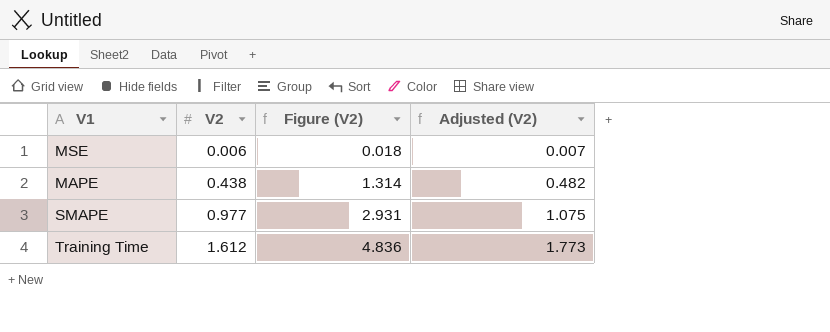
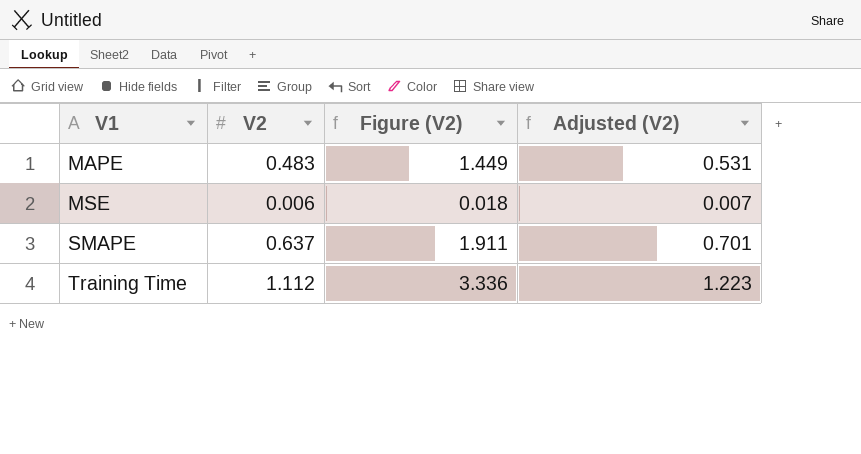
row order: V2 ascending -> V1 ascending
MAPE | V2: 0.438 -> 0.483
MAPE | Figure (V2): 1.314 -> 1.449
MAPE | Adjusted (V2): 0.482 -> 0.531
SMAPE | V2: 0.977 -> 0.637
SMAPE | Figure (V2): 2.931 -> 1.911
SMAPE | Adjusted (V2): 1.075 -> 0.701
Training Time | V2: 1.612 -> 1.112
Training Time | Figure (V2): 4.836 -> 3.336
Training Time | Adjusted (V2): 1.773 -> 1.223

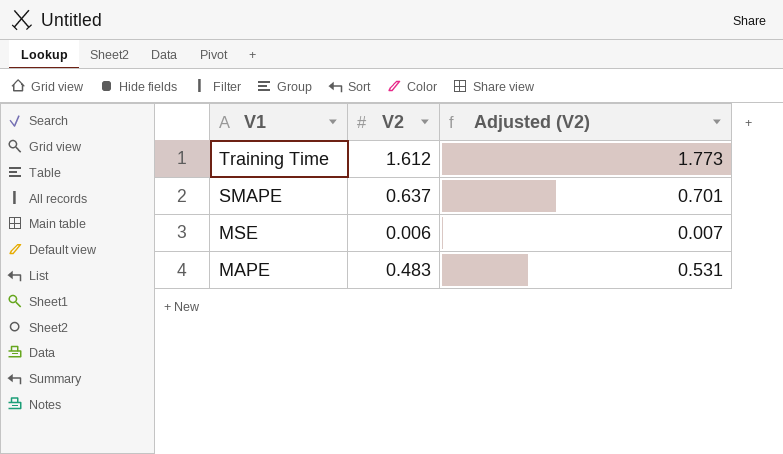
row order: V1 ascending -> V1 descending
column Figure (V2) | formula: [V2] * 3 -> none
Training Time | V2: 1.112 -> 1.612
Training Time | Adjusted (V2): 1.223 -> 1.773

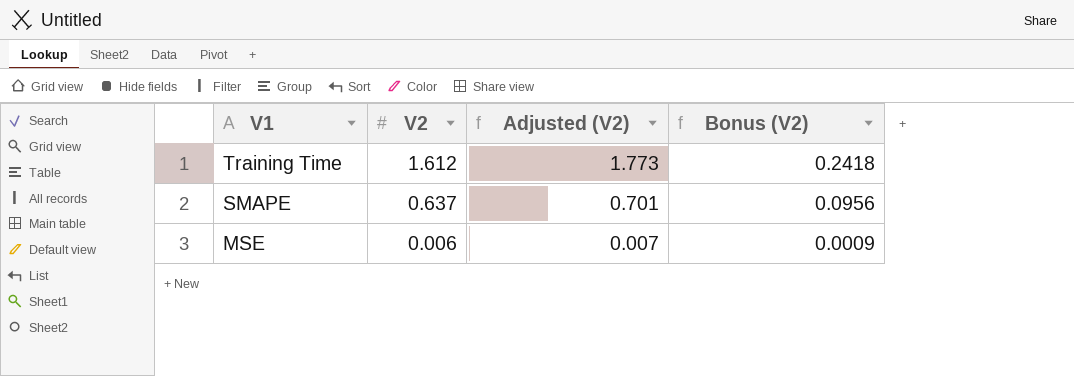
column Bonus (V2) | formula: none -> [V2] * 0.15
row MAPE: 0.483 | 0.531 -> none

